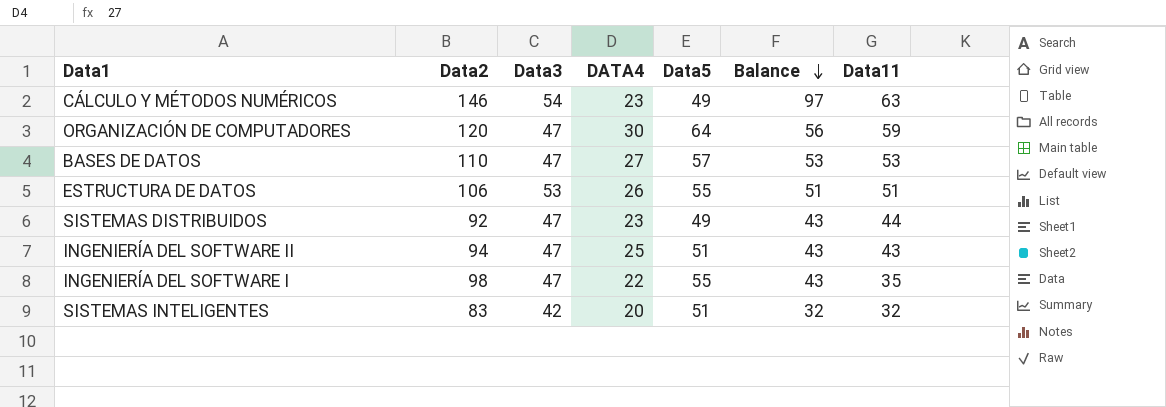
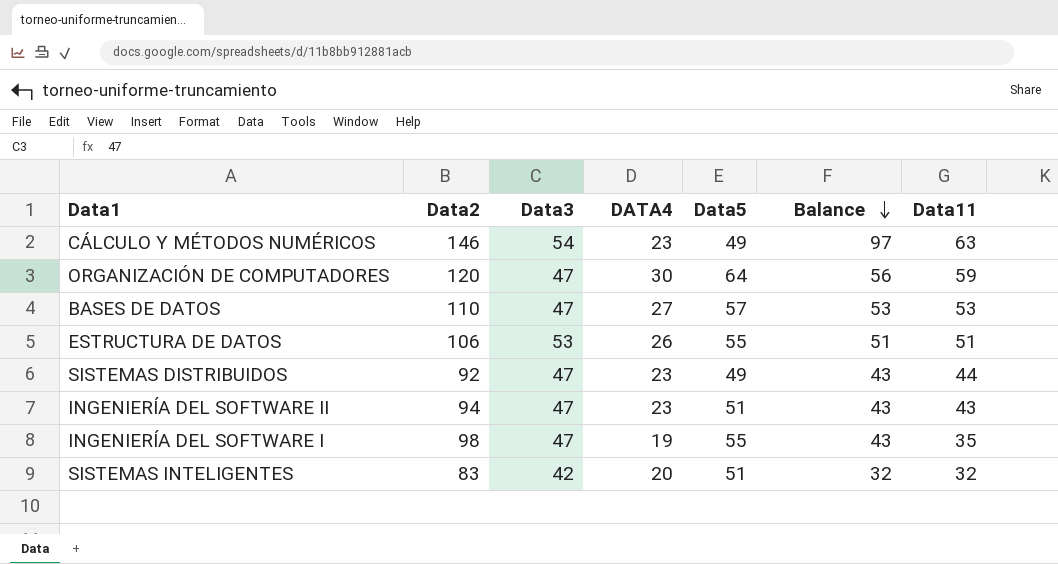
INGENIERÍA DEL SOFTWARE II | DATA4: 25 -> 23
INGENIERÍA DEL SOFTWARE I | DATA4: 22 -> 19

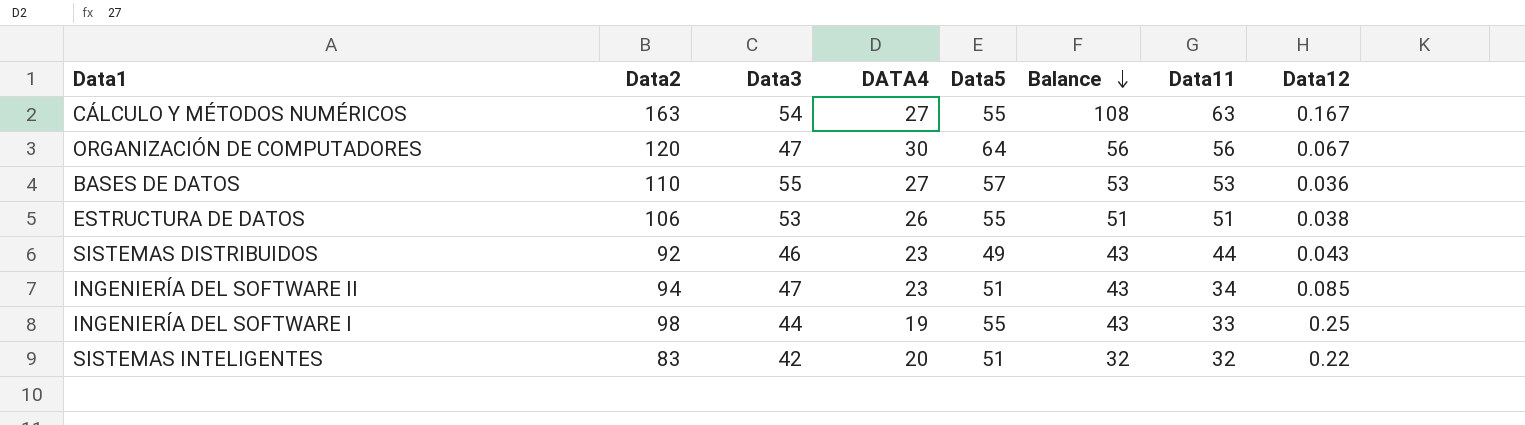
column Data12 | position: none -> 8
CÁLCULO Y MÉTODOS NUMÉRICOS | Data2: 146 -> 163
CÁLCULO Y MÉTODOS NUMÉRICOS | DATA4: 23 -> 27
CÁLCULO Y MÉTODOS NUMÉRICOS | Data5: 49 -> 55
CÁLCULO Y MÉTODOS NUMÉRICOS | Balance: 97 -> 108
ORGANIZACIÓN DE COMPUTADORES | Data11: 59 -> 56
BASES DE DATOS | Data3: 47 -> 55
SISTEMAS DISTRIBUIDOS | Data3: 47 -> 46
INGENIERÍA DEL SOFTWARE II | Data11: 43 -> 34
INGENIERÍA DEL SOFTWARE I | Data3: 47 -> 44
INGENIERÍA DEL SOFTWARE I | Data11: 35 -> 33

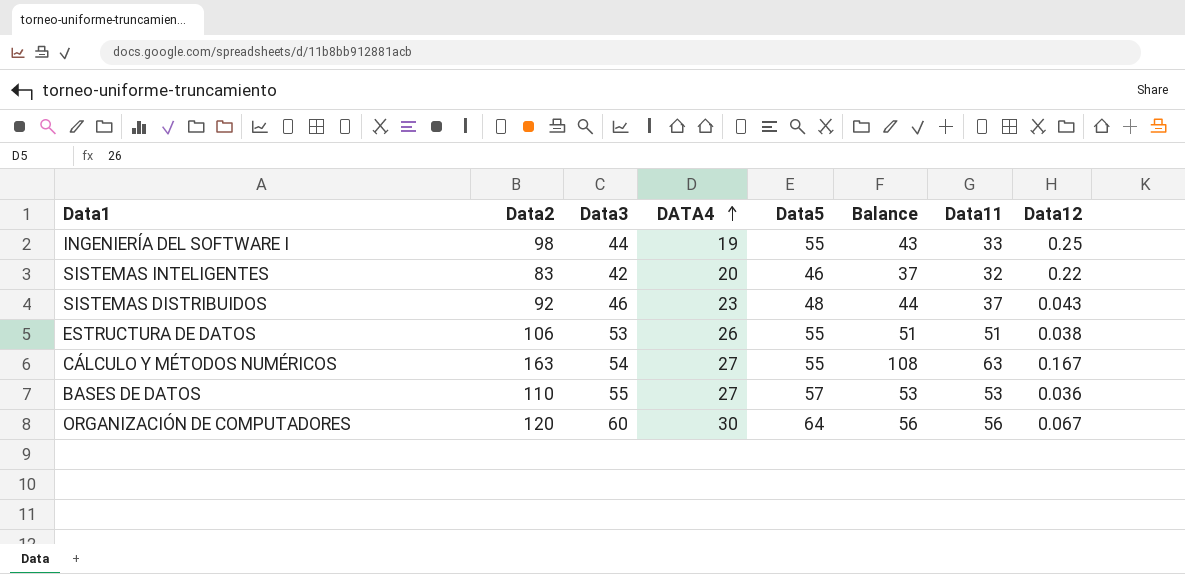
row order: Balance descending -> DATA4 ascending
row INGENIERÍA DEL SOFTWARE II: 94 | 47 | 23 | 51 | 43 | 34 | 0.085 -> none
SISTEMAS INTELIGENTES | Data5: 51 -> 46
SISTEMAS INTELIGENTES | Balance: 32 -> 37
SISTEMAS DISTRIBUIDOS | Data5: 49 -> 48
SISTEMAS DISTRIBUIDOS | Balance: 43 -> 44
SISTEMAS DISTRIBUIDOS | Data11: 44 -> 37
ORGANIZACIÓN DE COMPUTADORES | Data3: 47 -> 60

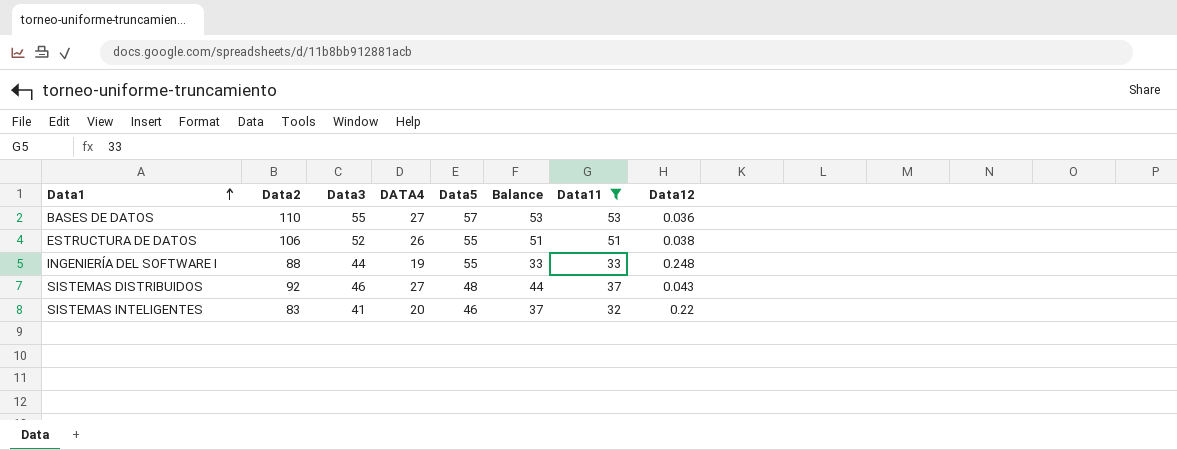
filter: none -> Data11 <= 53
row order: DATA4 ascending -> Data1 ascending
ESTRUCTURA DE DATOS | Data3: 53 -> 52
INGENIERÍA DEL SOFTWARE I | Data2: 98 -> 88
INGENIERÍA DEL SOFTWARE I | Balance: 43 -> 33
INGENIERÍA DEL SOFTWARE I | Data12: 0.25 -> 0.248
SISTEMAS DISTRIBUIDOS | DATA4: 23 -> 27
SISTEMAS INTELIGENTES | Data3: 42 -> 41

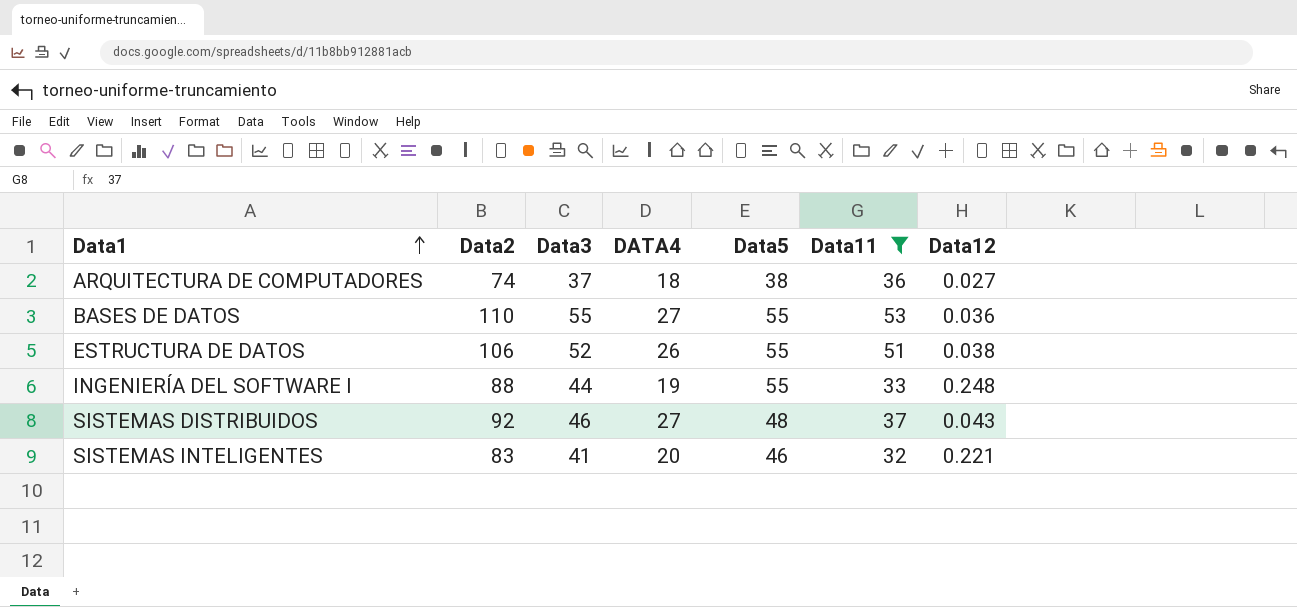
column Balance | formula: [Data2] - [Data5] -> none
row ARQUITECTURA DE COMPUTADORES: none -> 74 | 37 | 18 | 38 | 36 | 0.027
BASES DE DATOS | Data5: 57 -> 55
SISTEMAS INTELIGENTES | Data12: 0.22 -> 0.221

